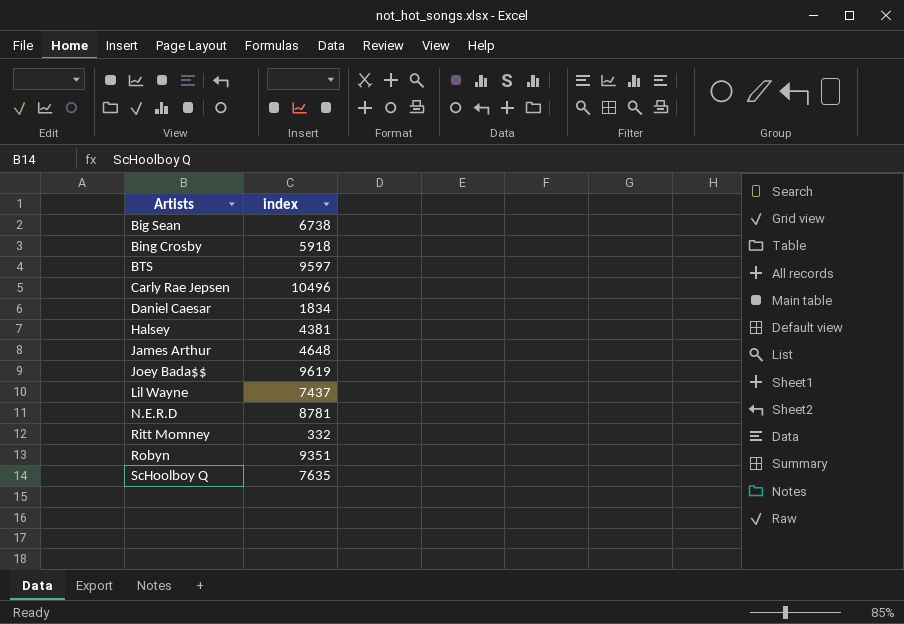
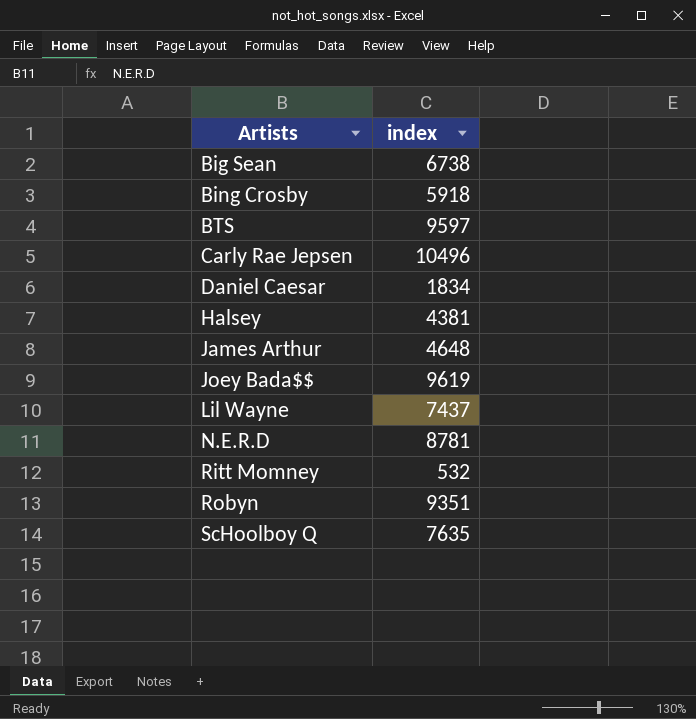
Ritt Momney | index: 332 -> 532

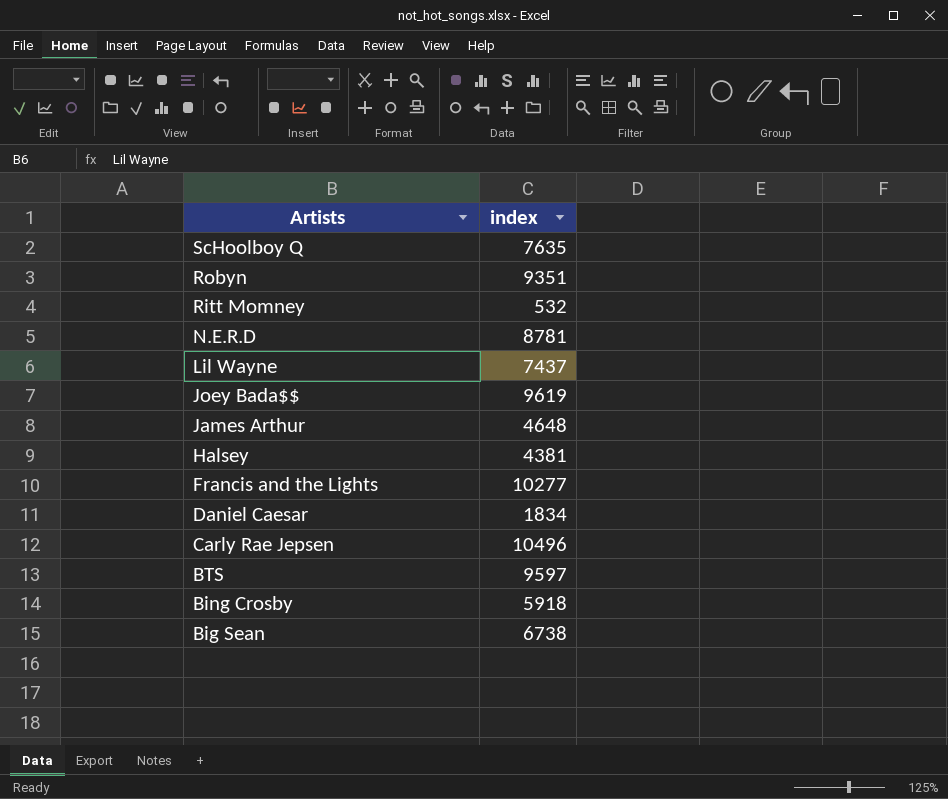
row order: Artists ascending -> Artists descending
row Francis and the Lights: none -> 10277

